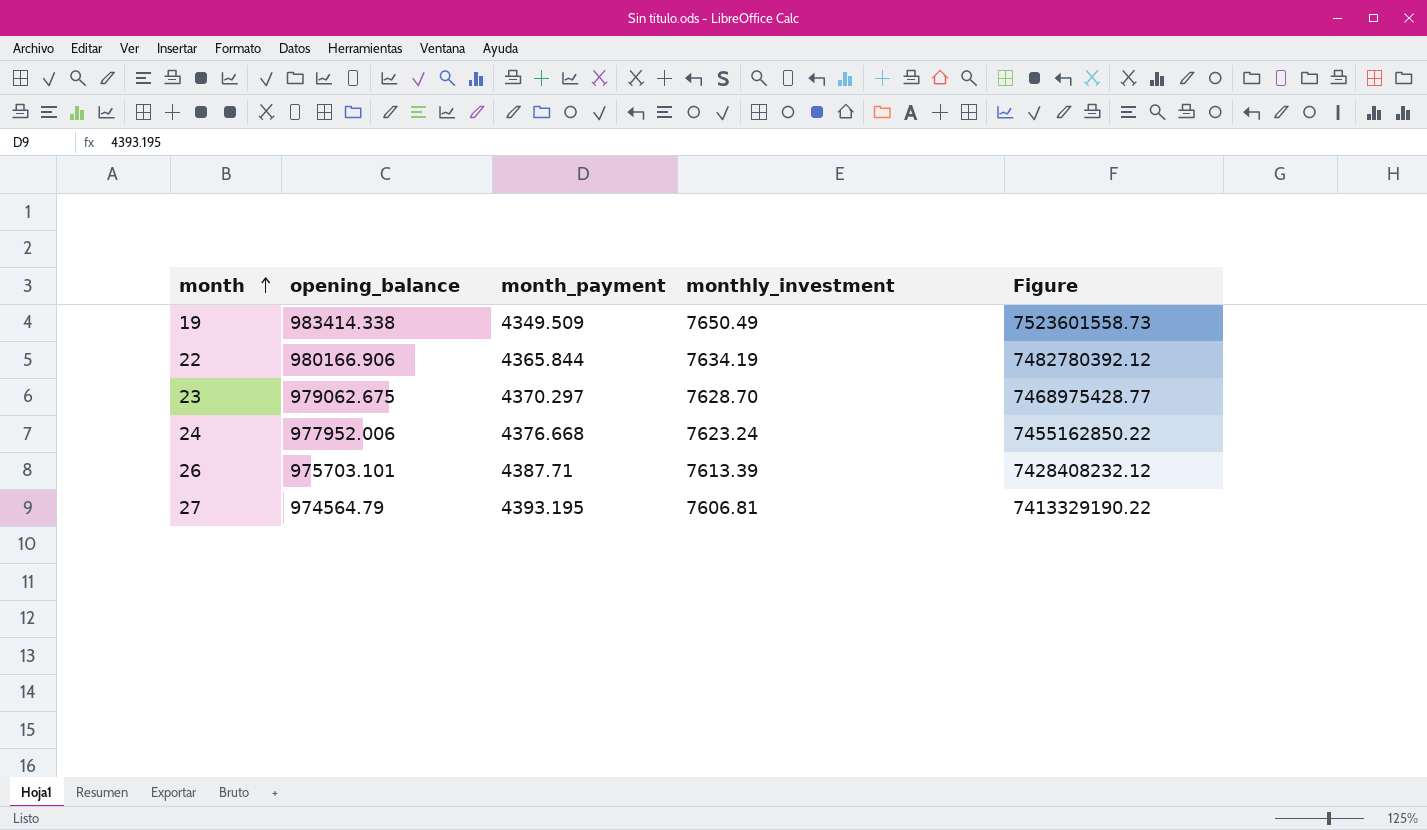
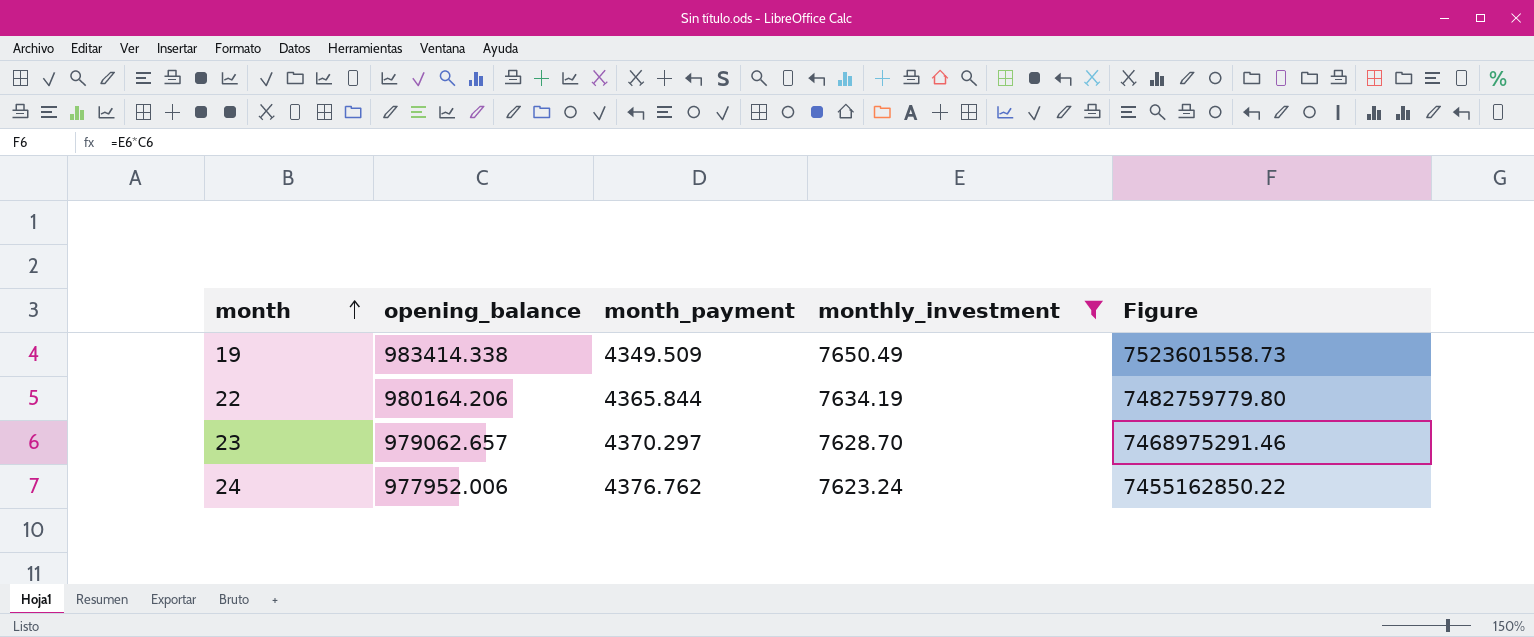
filter: none -> monthly_investment >= 7623.24
22 | opening_balance: 980166.906 -> 980164.206
22 | Figure: 7482780392.12 -> 7482759779.80
23 | opening_balance: 979062.675 -> 979062.657
23 | Figure: 7468975428.77 -> 7468975291.46
24 | month_payment: 4376.668 -> 4376.762

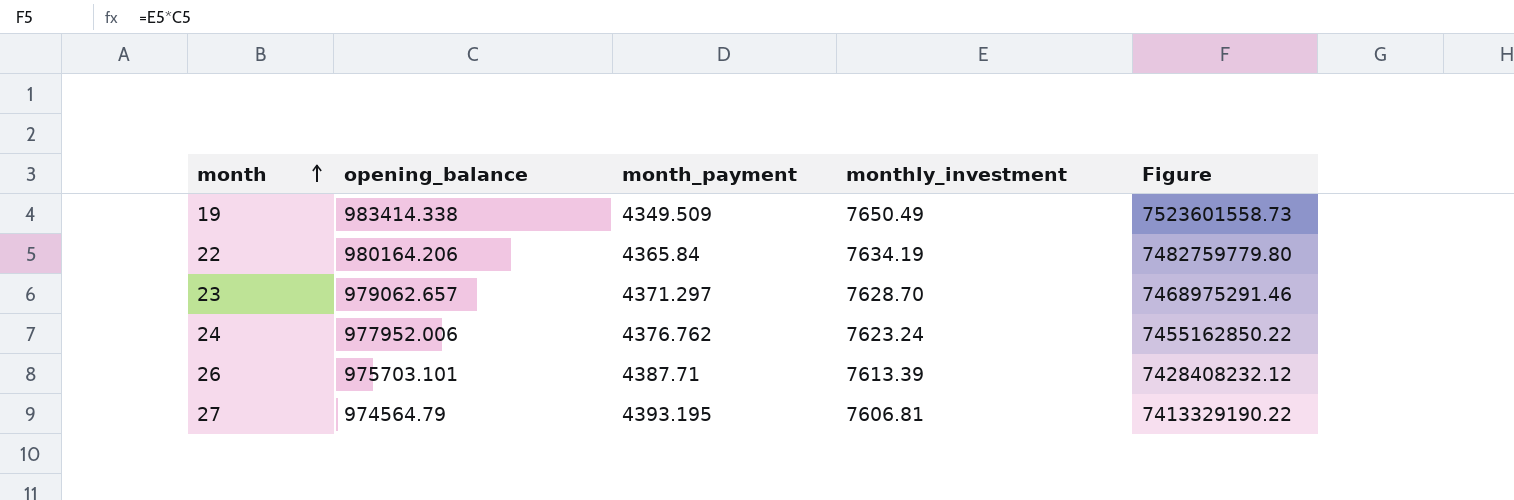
filter: monthly_investment >= 7623.24 -> none
22 | month_payment: 4365.844 -> 4365.84
23 | month_payment: 4370.297 -> 4371.297

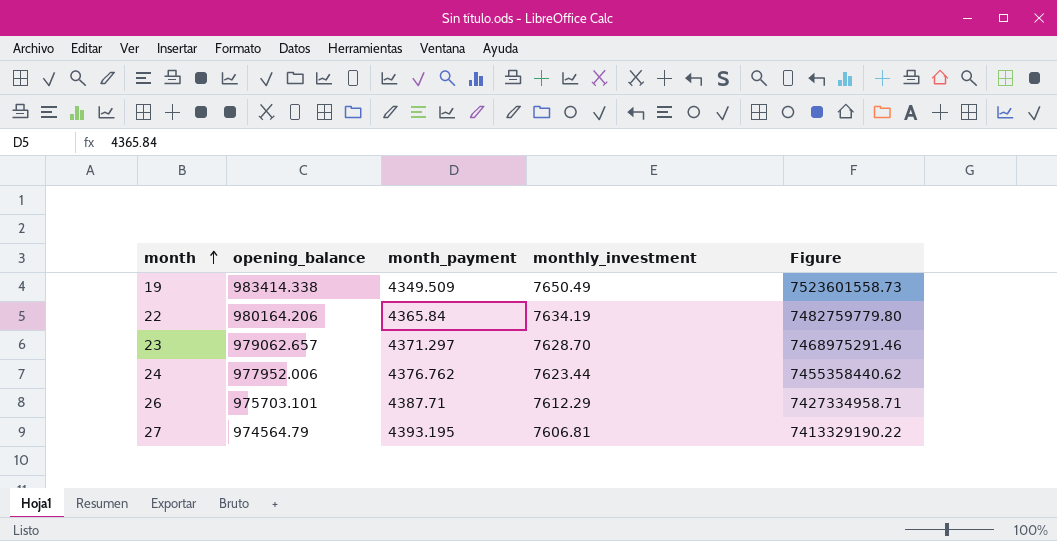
24 | monthly_investment: 7623.24 -> 7623.44
24 | Figure: 7455162850.22 -> 7455358440.62
26 | monthly_investment: 7613.39 -> 7612.29
26 | Figure: 7428408232.12 -> 7427334958.71

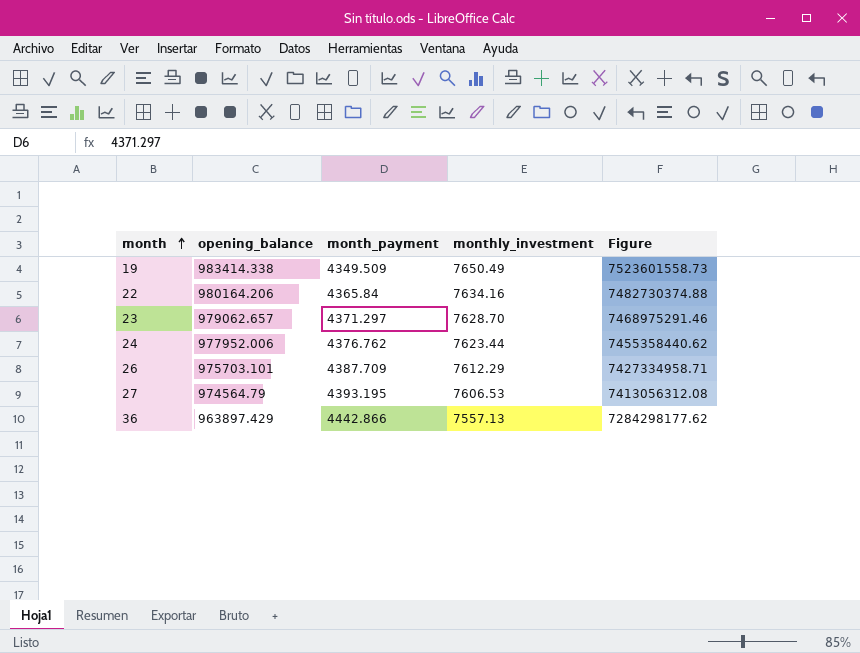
22 | monthly_investment: 7634.19 -> 7634.16
22 | Figure: 7482759779.80 -> 7482730374.88
26 | month_payment: 4387.71 -> 4387.709
27 | monthly_investment: 7606.81 -> 7606.53
27 | Figure: 7413329190.22 -> 7413056312.08
row 36: none -> 963897.429 | 4442.866 | 7557.13 | 7284298177.62

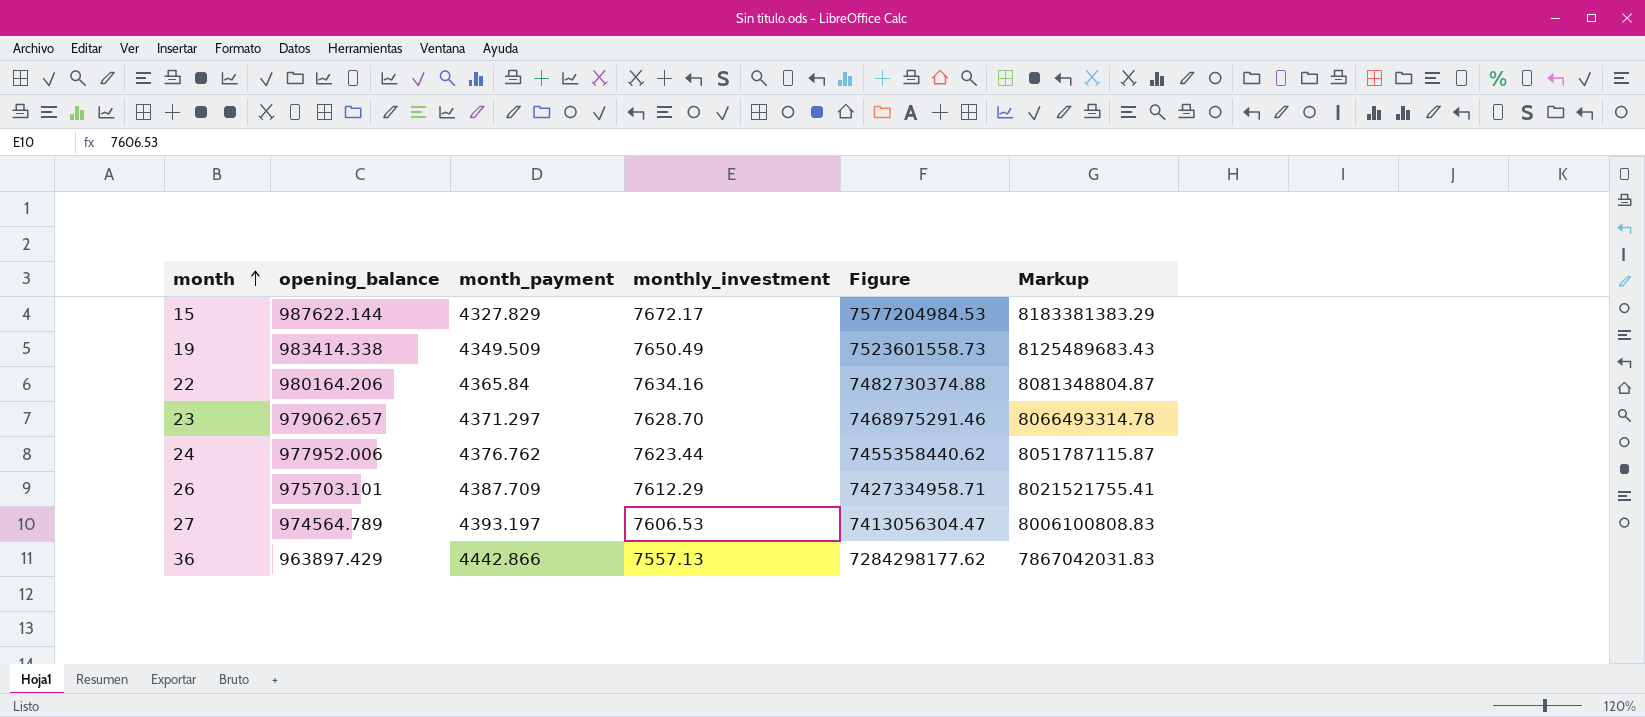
column Markup | formula: none -> [Figure] * 1.08
row 15: none -> 987622.144 | 4327.829 | 7672.17 | 7577204984.53 | 8183381383.29
27 | opening_balance: 974564.79 -> 974564.789
27 | month_payment: 4393.195 -> 4393.197
27 | Figure: 7413056312.08 -> 7413056304.47

